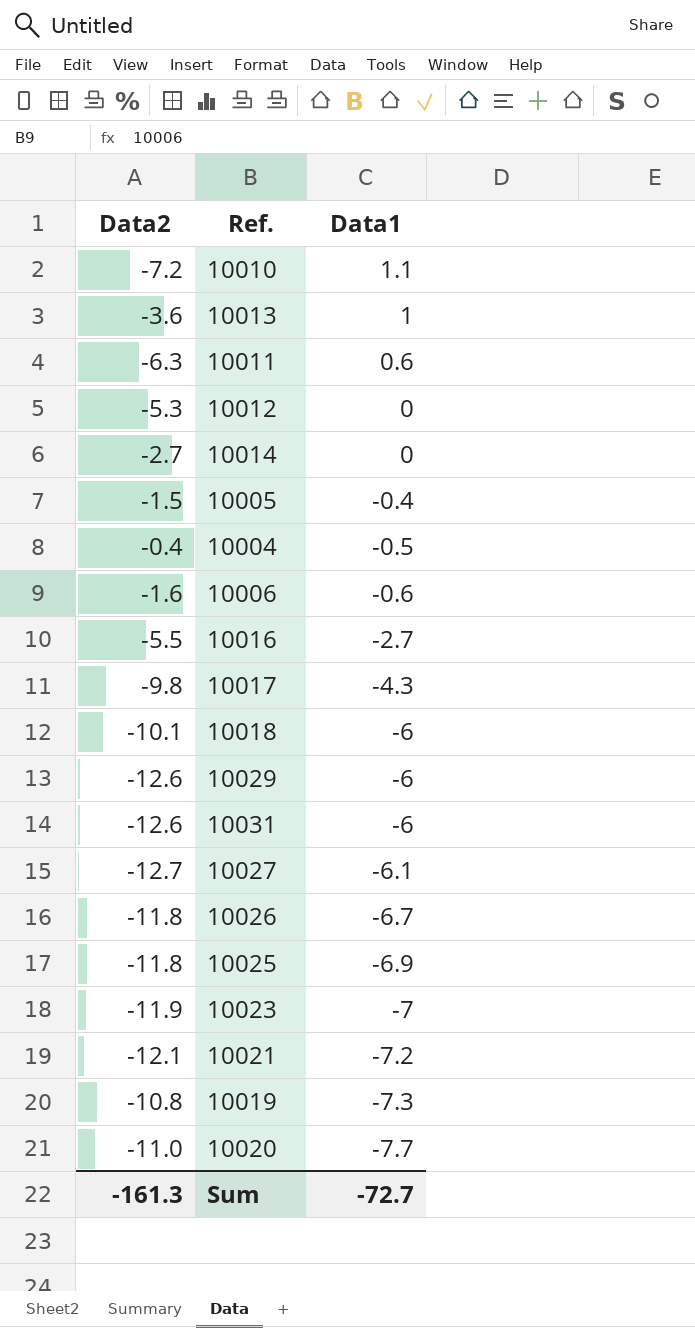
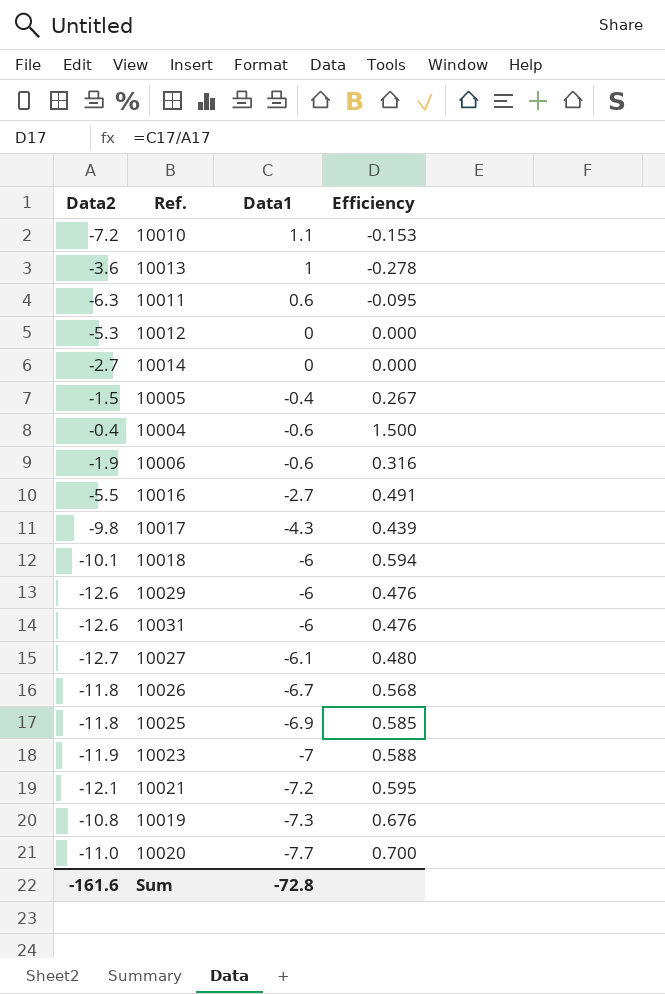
column Efficiency | formula: none -> [Data1] / [Data2]
10004 | Data1: -0.5 -> -0.6
10006 | Data2: -1.6 -> -1.9
Sum | Data2: -161.3 -> -161.6
Sum | Data1: -72.7 -> -72.8

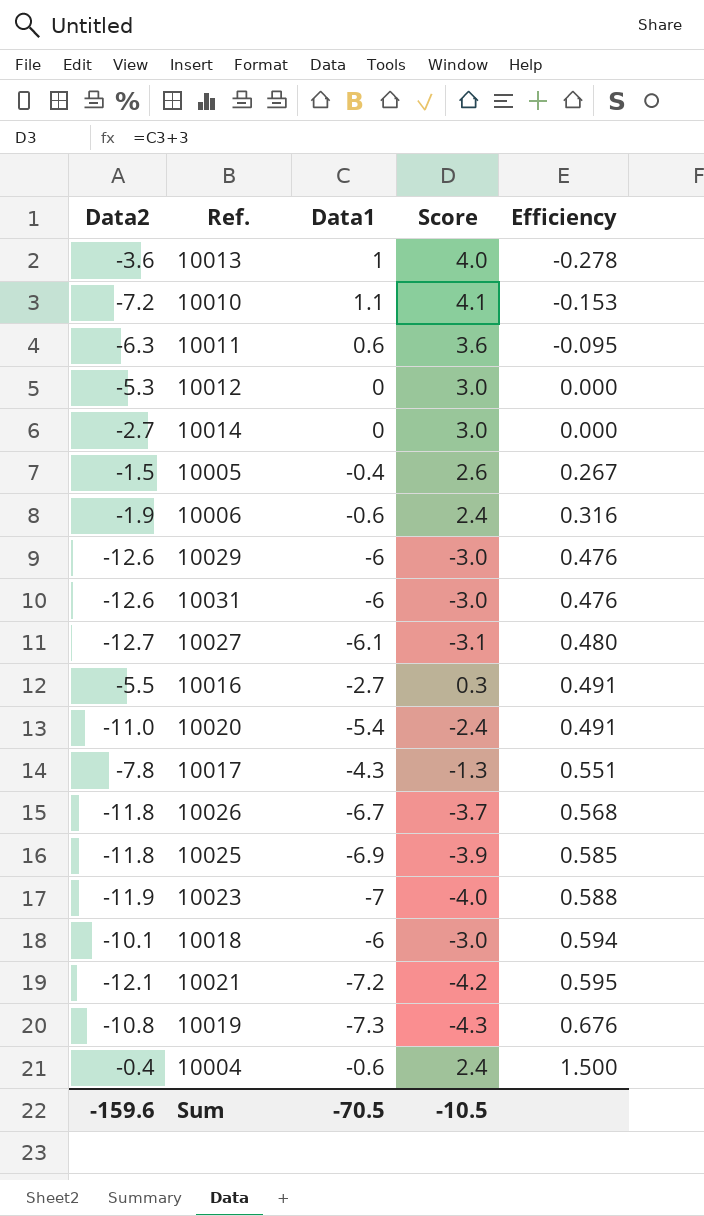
row order: Data1 descending -> Efficiency ascending
column Score | formula: none -> [Data1] + 3
10020 | Data1: -7.7 -> -5.4
10020 | Efficiency: 0.700 -> 0.491
10017 | Data2: -9.8 -> -7.8
10017 | Efficiency: 0.439 -> 0.551
Sum | Data2: -161.6 -> -159.6
Sum | Data1: -72.8 -> -70.5

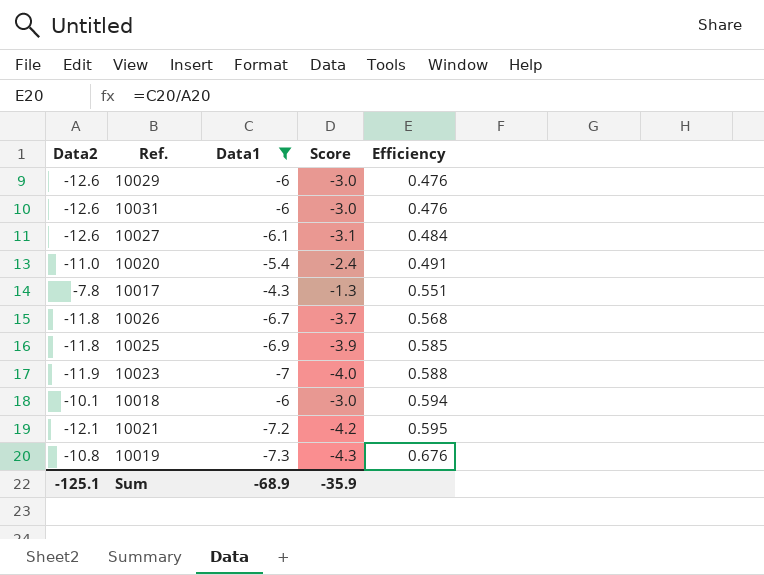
filter: none -> Data1 <= -4.3
10027 | Data2: -12.7 -> -12.6
10027 | Efficiency: 0.480 -> 0.484
Sum | Data2: -159.6 -> -125.1
Sum | Data1: -70.5 -> -68.9
Sum | Score: -10.5 -> -35.9

